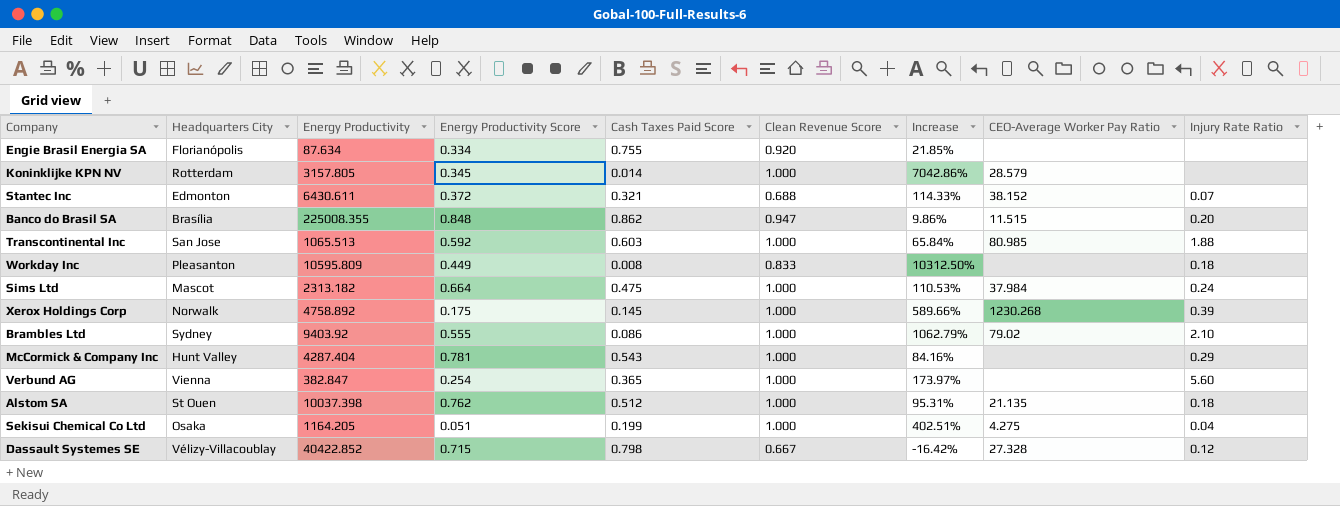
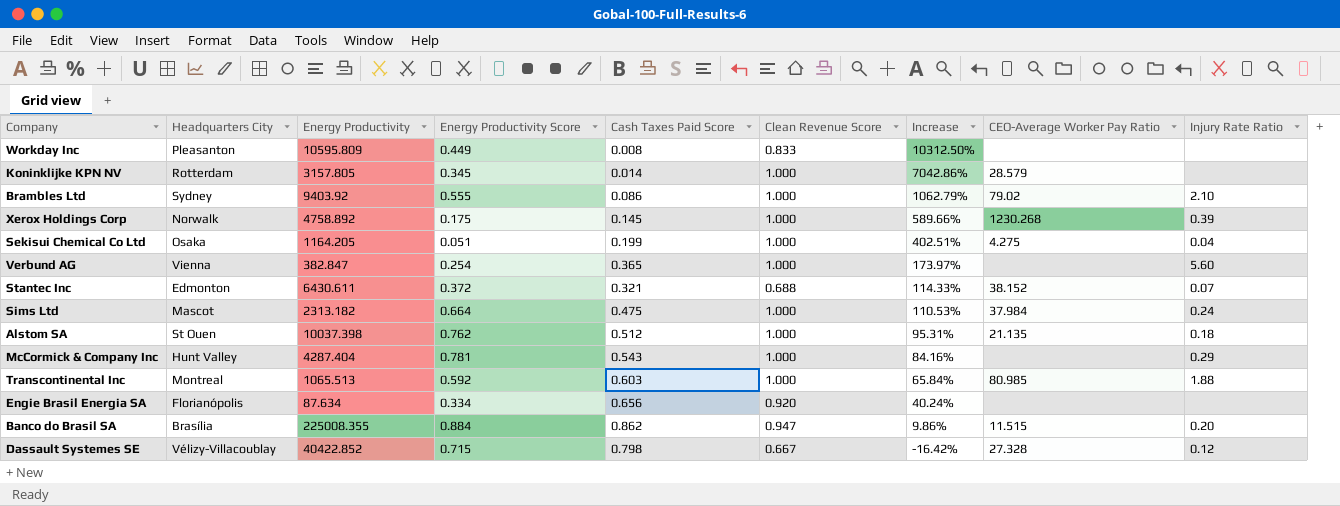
row order: none -> Increase descending
Workday Inc | Injury Rate Ratio: 0.18 -> none
Transcontinental Inc | Headquarters City: San Jose -> Montreal
Engie Brasil Energia SA | Cash Taxes Paid Score: 0.755 -> 0.656
Engie Brasil Energia SA | Increase: 21.85% -> 40.24%
Banco do Brasil SA | Energy Productivity Score: 0.848 -> 0.884

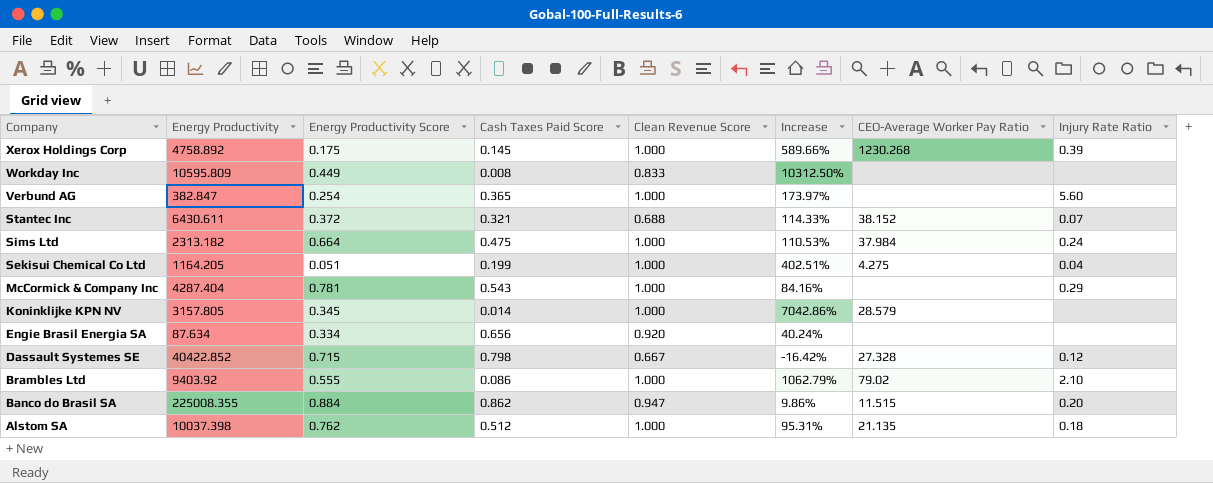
row order: Increase descending -> Company descending
column Headquarters City | position: 2 -> none
row Transcontinental Inc: Montreal | 1065.513 | 0.592 | 0.603 | 1.000 | 65.84% | 80.985 | 1.88 -> none

